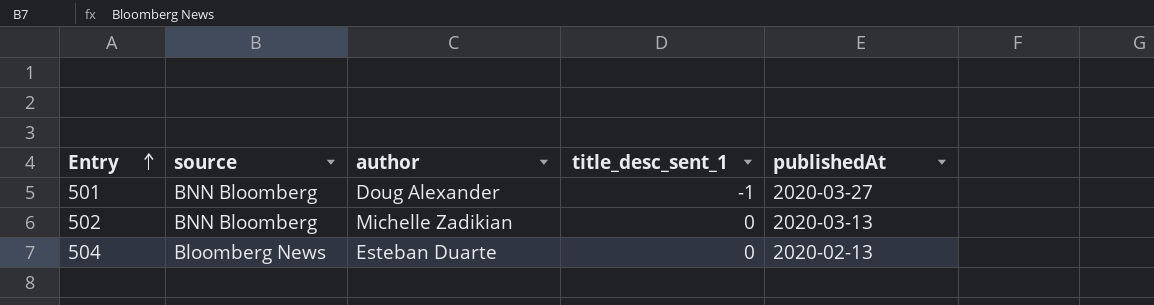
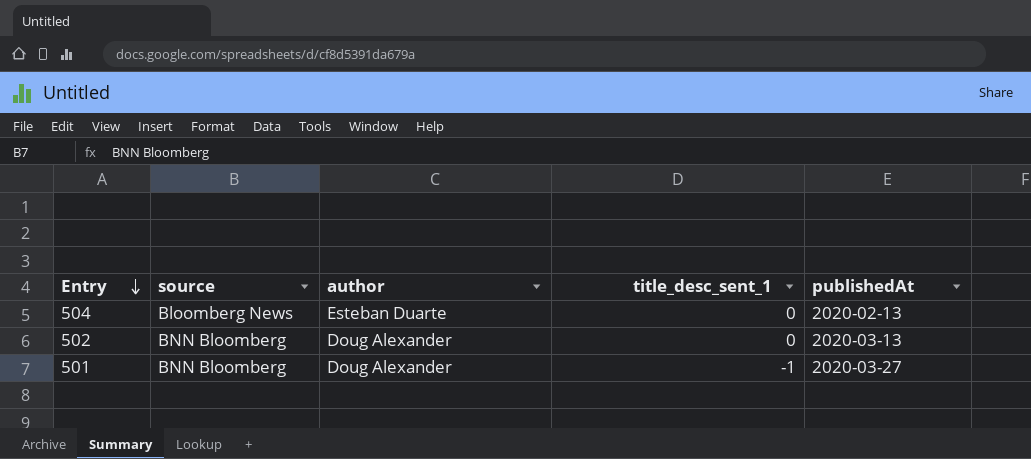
row order: Entry ascending -> Entry descending
502 | author: Michelle Zadikian -> Doug Alexander

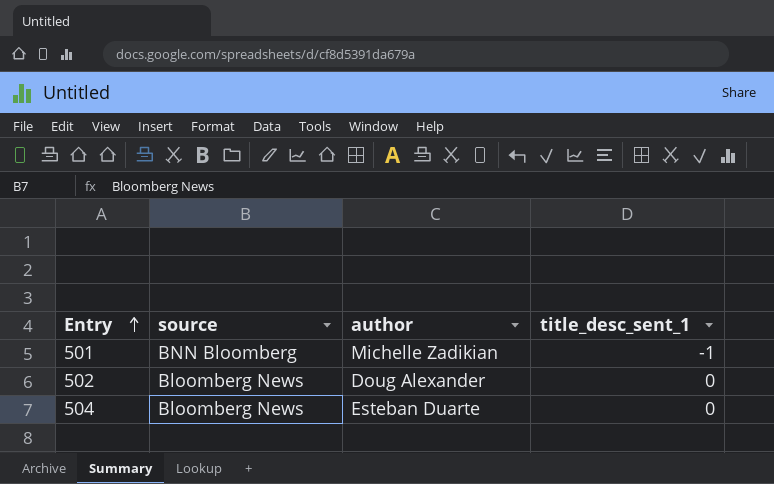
row order: Entry descending -> Entry ascending
column publishedAt | position: 5 -> none
501 | author: Doug Alexander -> Michelle Zadikian
502 | source: BNN Bloomberg -> Bloomberg News

